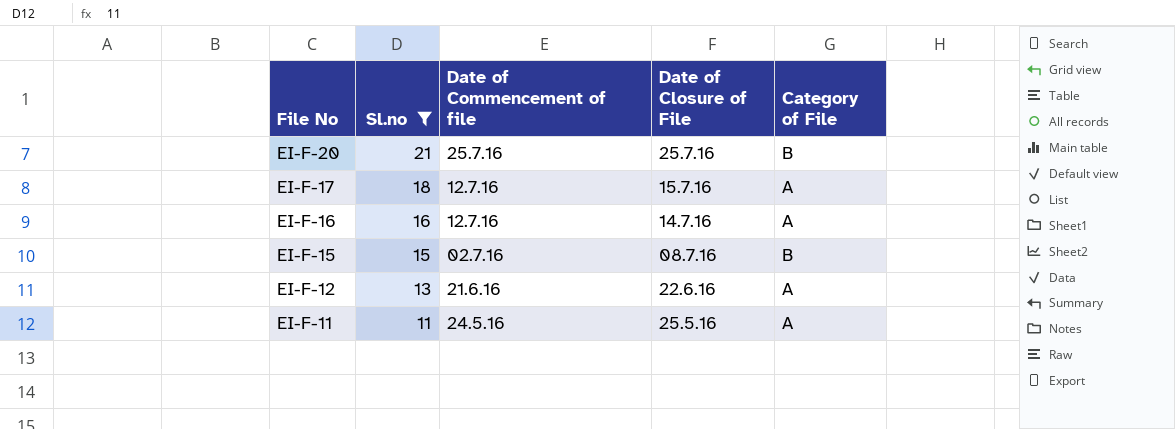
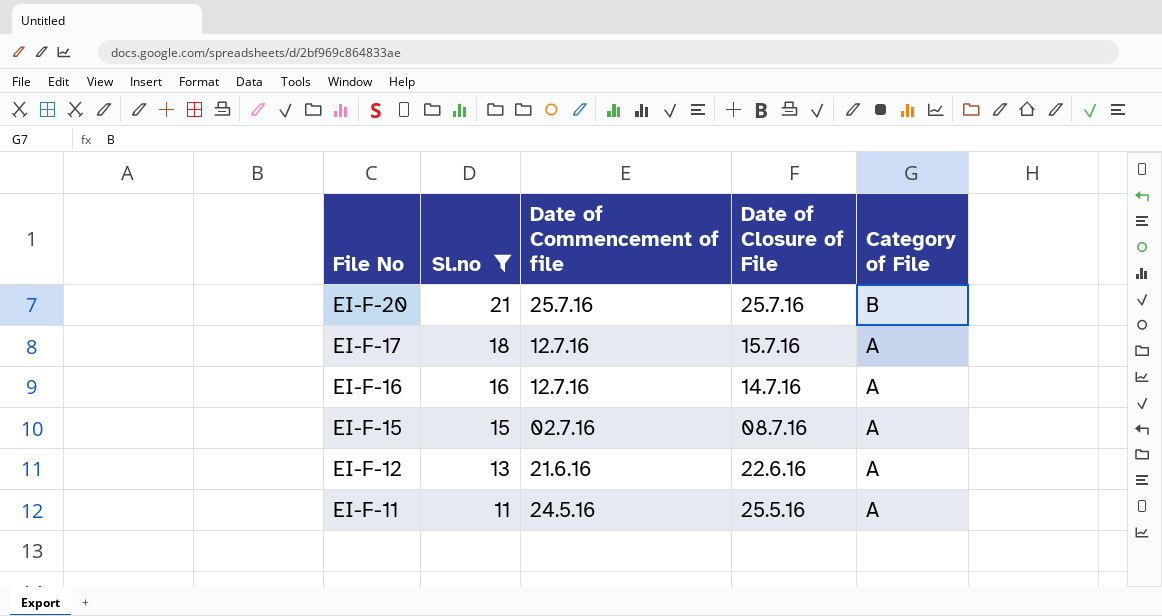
EI-F-15 | Category of File: B -> A

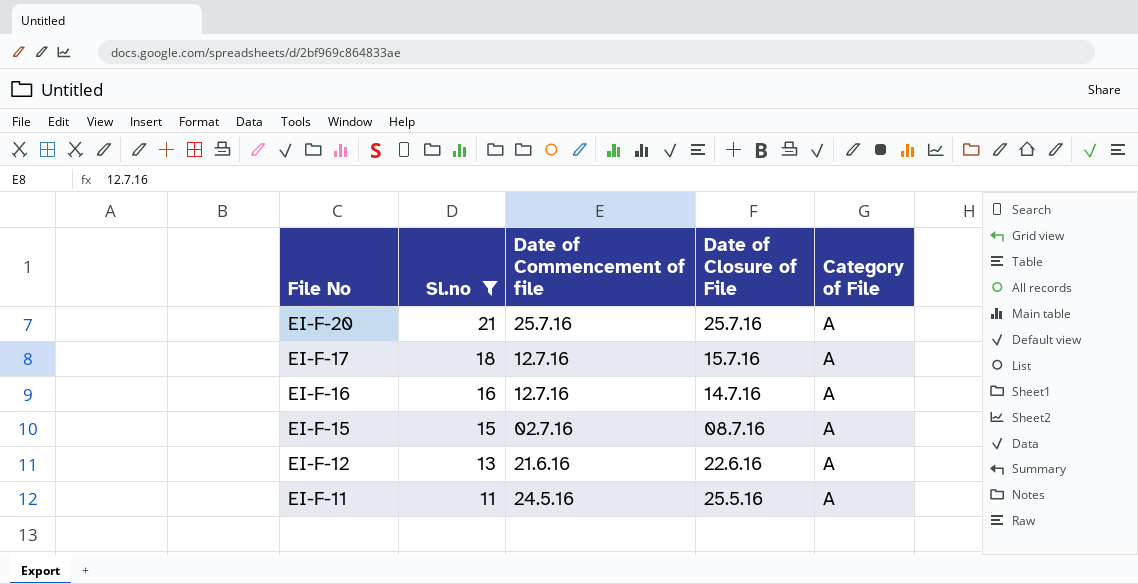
EI-F-20 | Category of File: B -> A

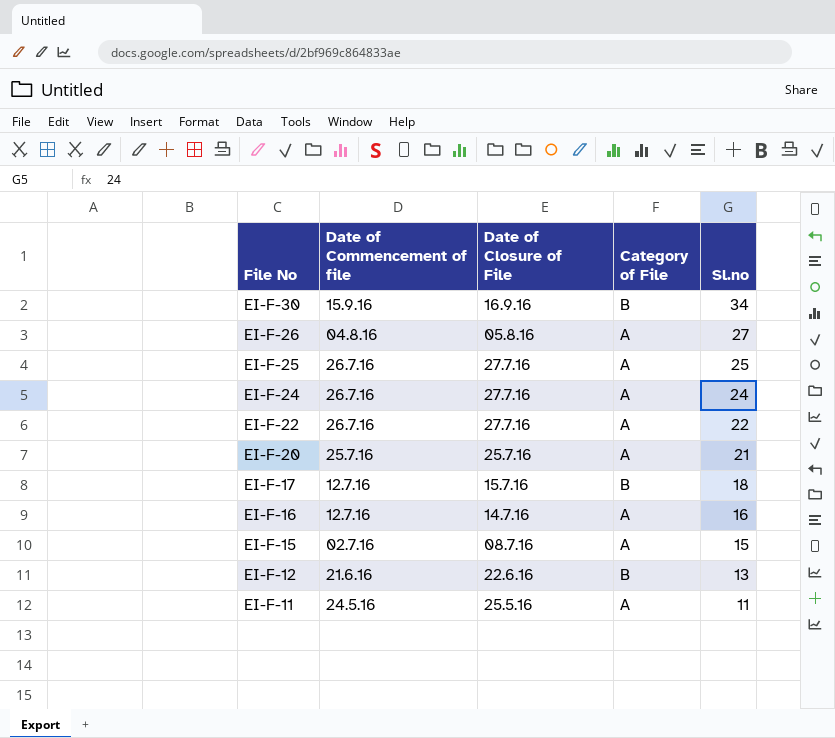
filter: Sl.no <= 21 -> none
column Sl.no | position: 2 -> 5
EI-F-17 | Category of File: A -> B
EI-F-12 | Category of File: A -> B

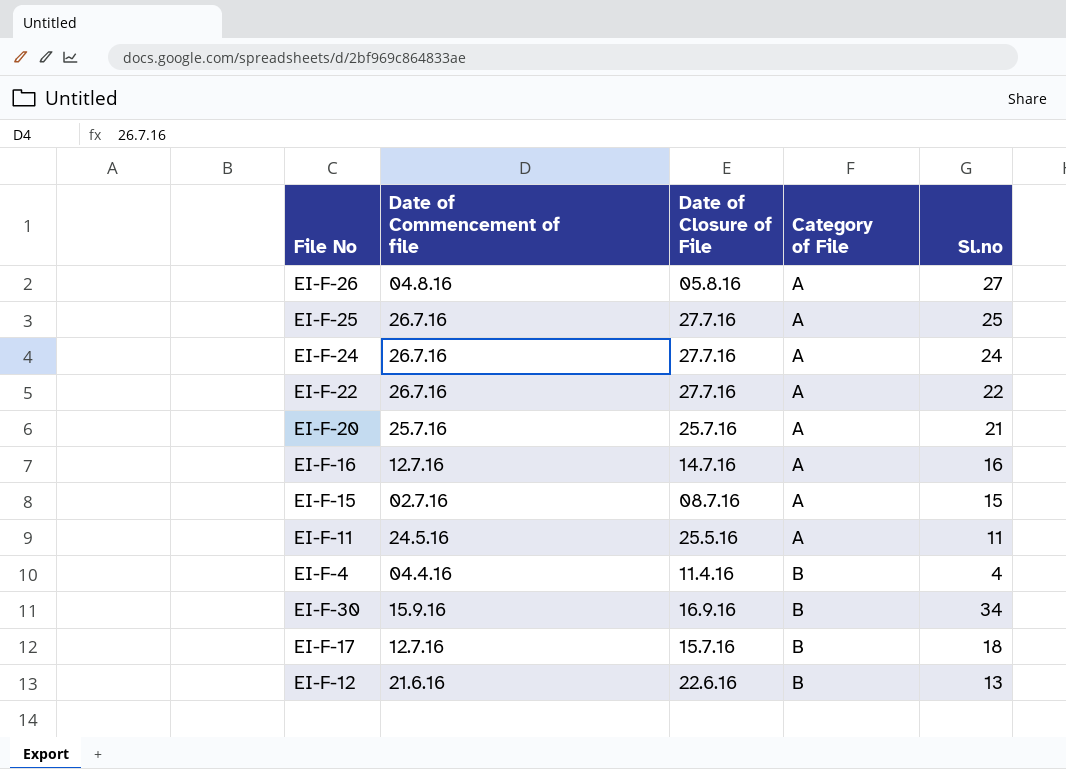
row order: File No descending -> Category of File ascending
row EI-F-4: none -> 04.4.16 | 11.4.16 | B | 4

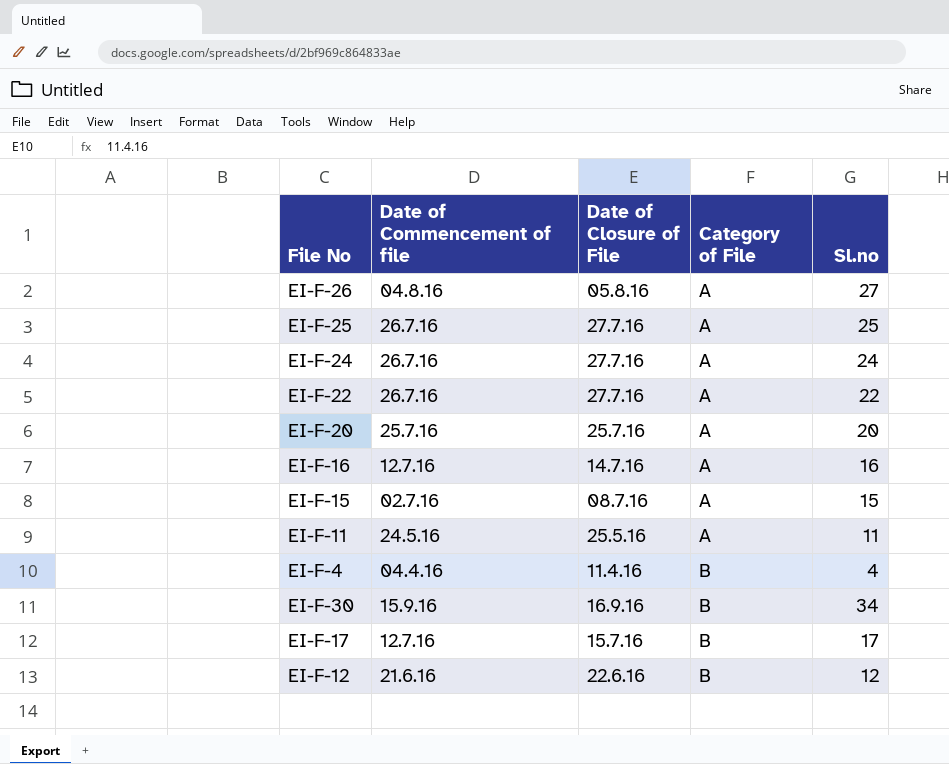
EI-F-20 | Sl.no: 21 -> 20
EI-F-17 | Sl.no: 18 -> 17
EI-F-12 | Sl.no: 13 -> 12

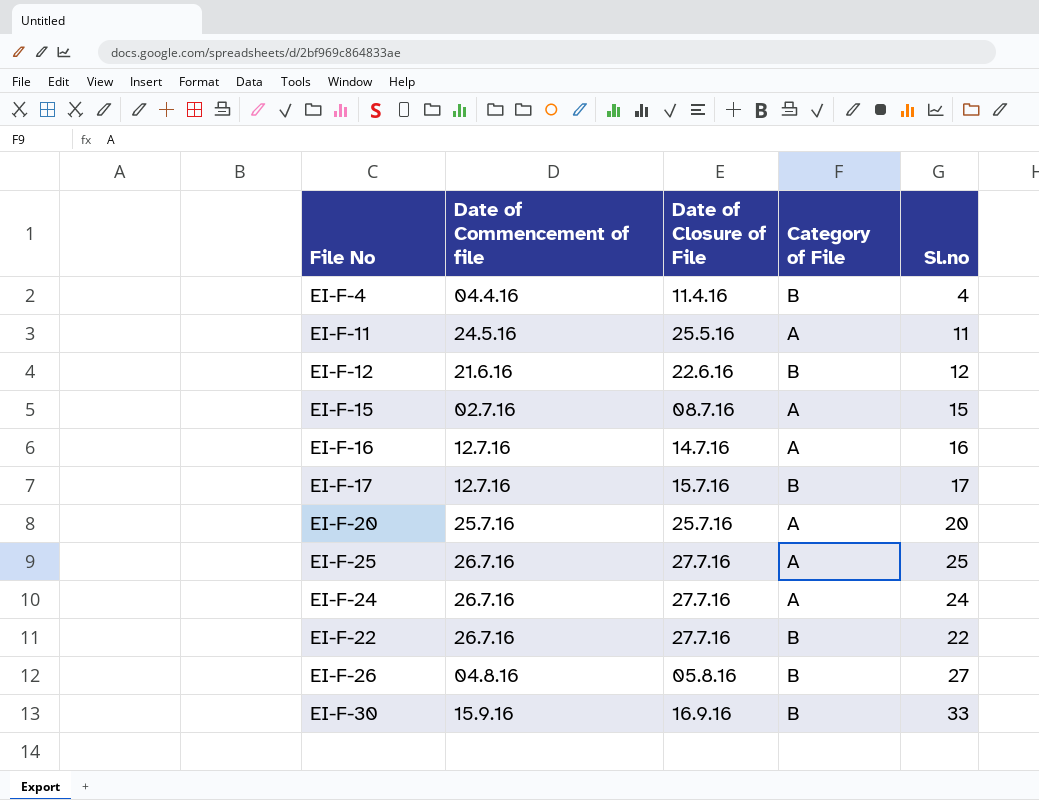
row order: Category of File ascending -> Date of Commencement of file ascending
EI-F-22 | Category of File: A -> B
EI-F-26 | Category of File: A -> B
EI-F-30 | Sl.no: 34 -> 33

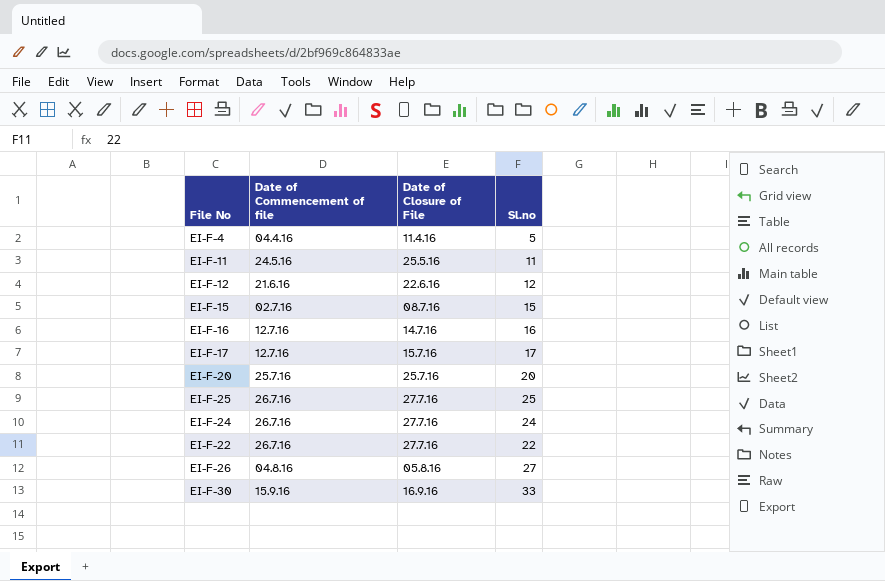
column Category of File | position: 4 -> none
EI-F-4 | Sl.no: 4 -> 5

